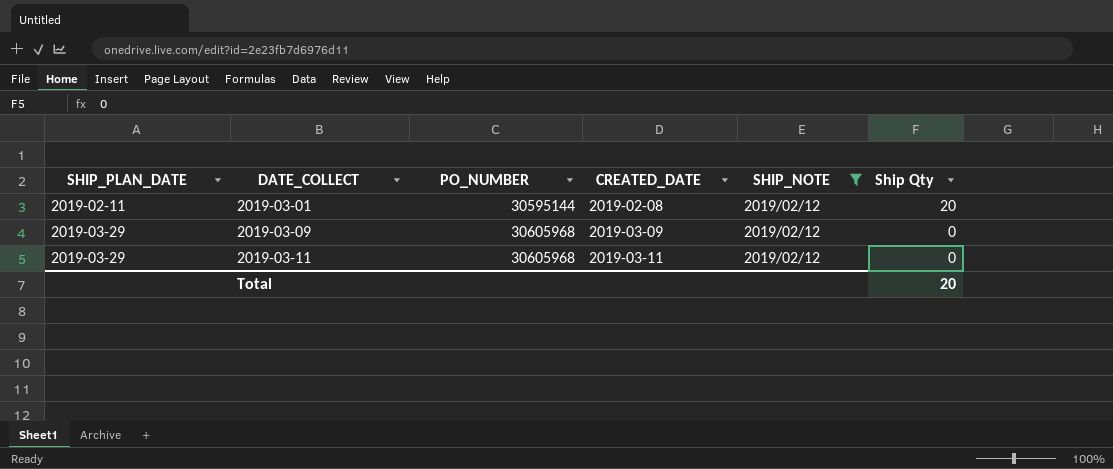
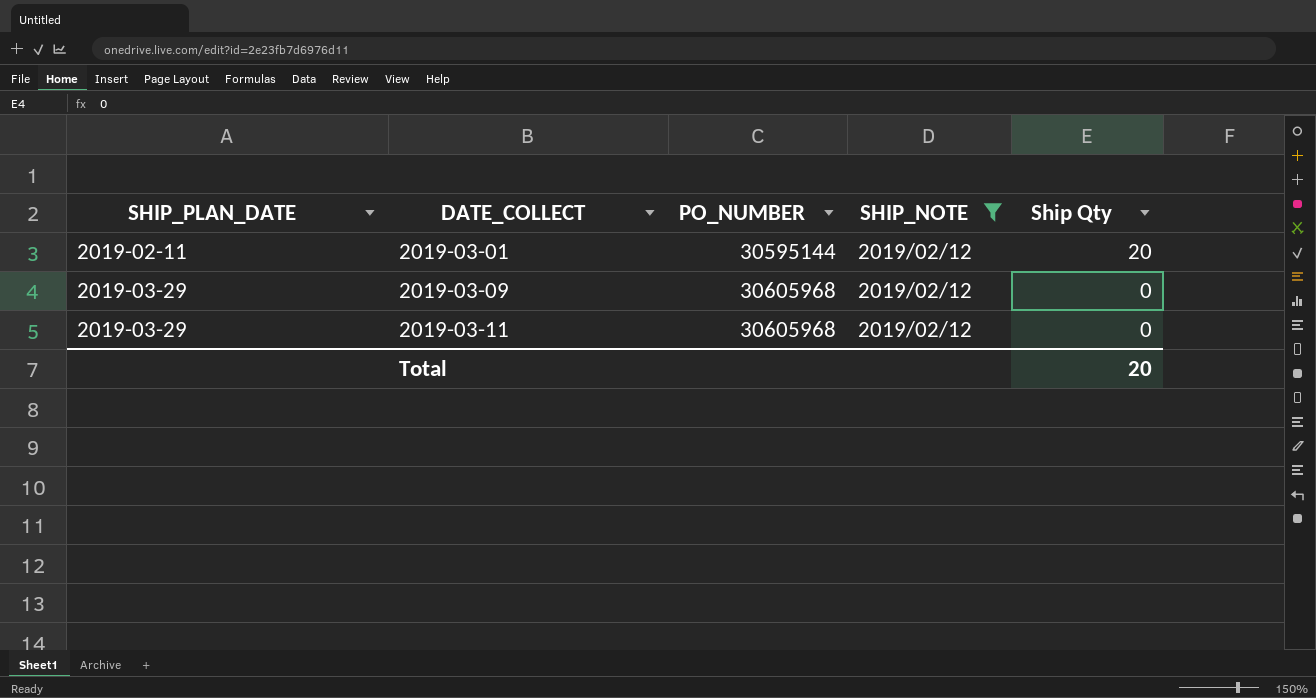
column CREATED_DATE | position: 4 -> none

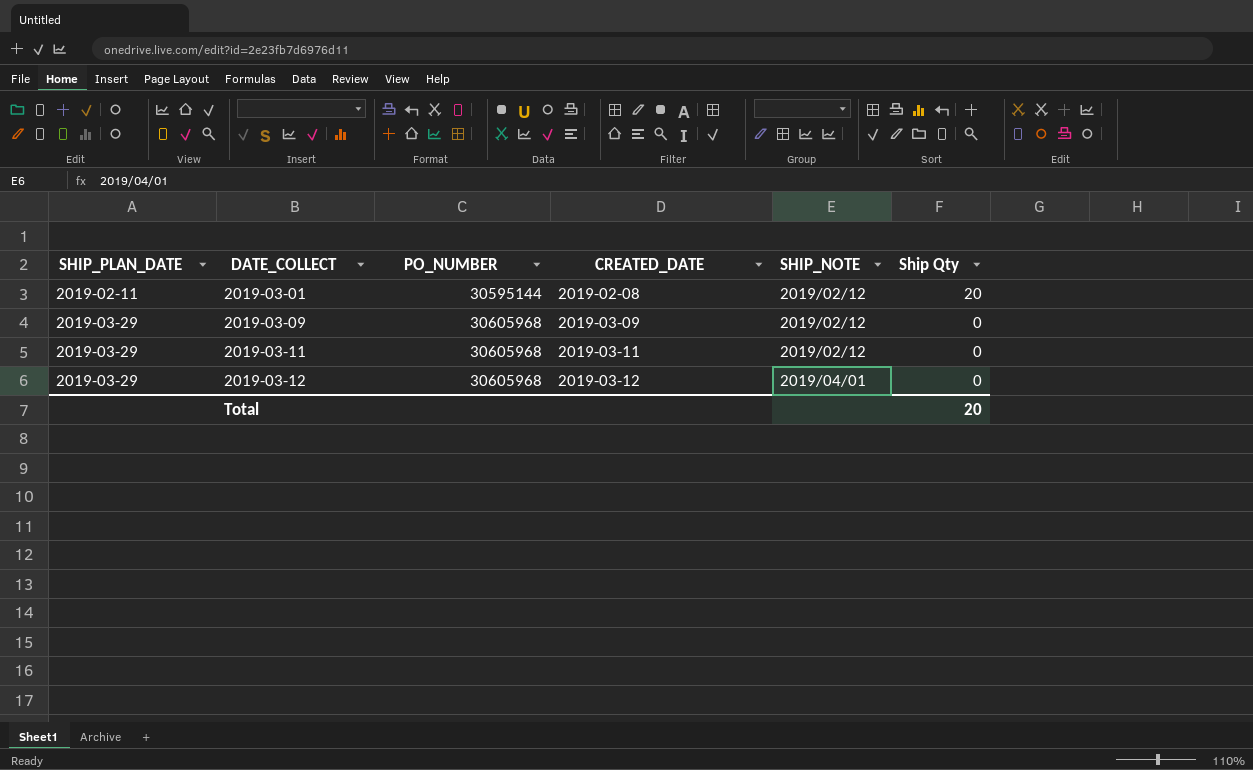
filter: SHIP_NOTE = 2019/02/12 -> none
column CREATED_DATE | position: none -> 4

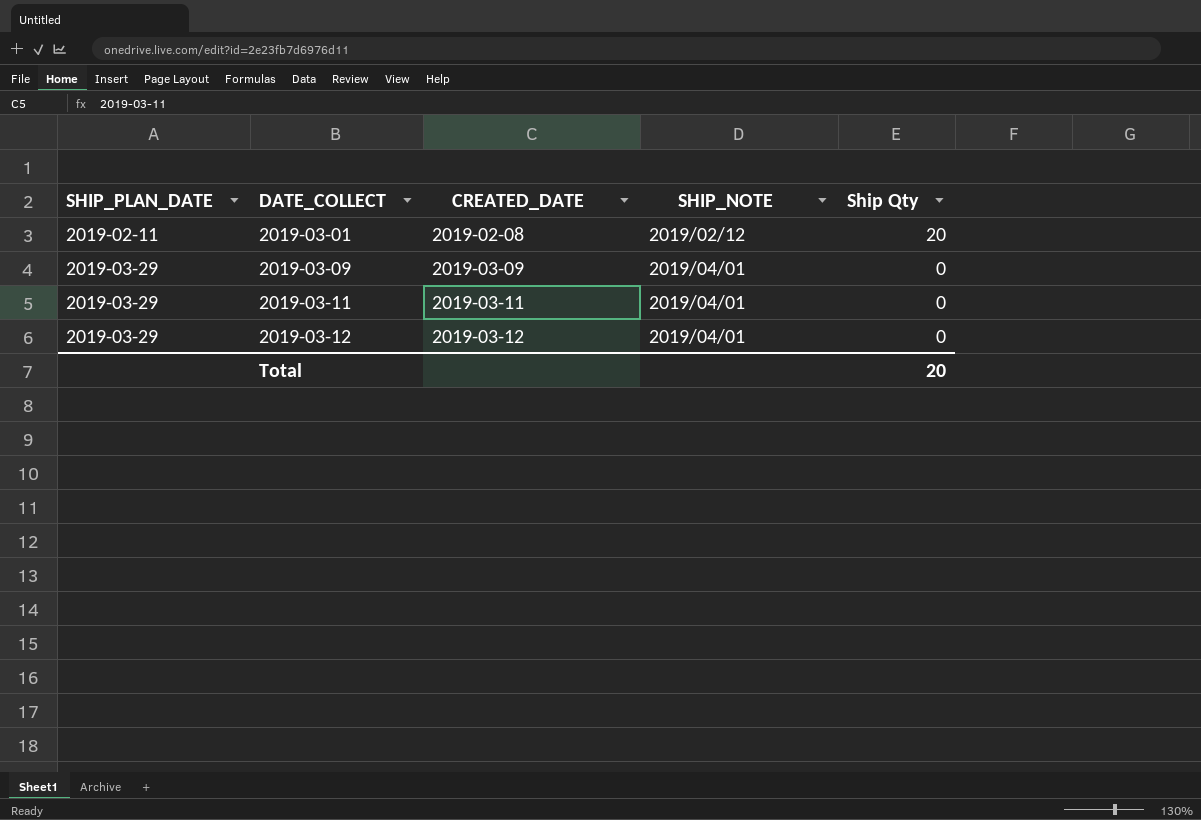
column PO_NUMBER | position: 3 -> none
2019-03-09 | SHIP_NOTE: 2019/02/12 -> 2019/04/01
2019-03-11 | SHIP_NOTE: 2019/02/12 -> 2019/04/01

